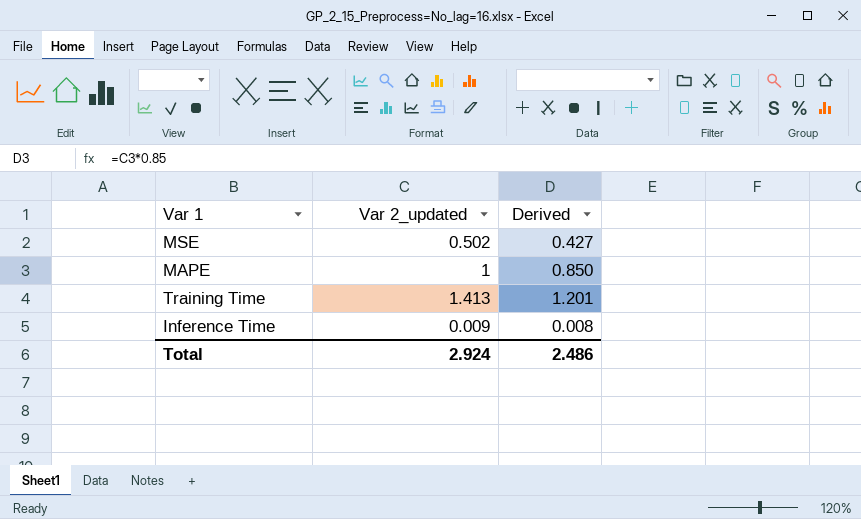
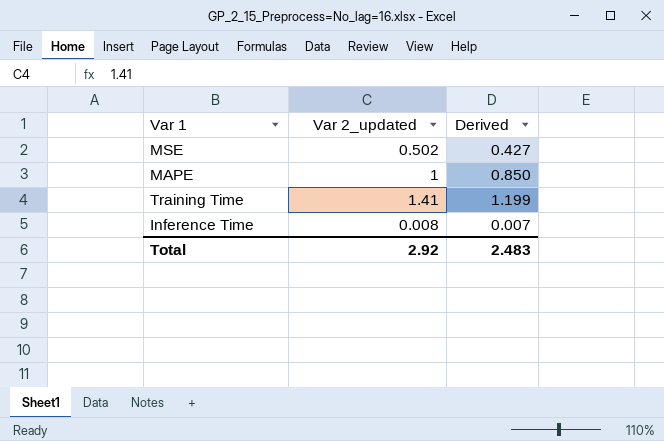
Training Time | Var 2_updated: 1.413 -> 1.41
Training Time | Derived: 1.201 -> 1.199
Inference Time | Var 2_updated: 0.009 -> 0.008
Inference Time | Derived: 0.008 -> 0.007
Total | Var 2_updated: 2.924 -> 2.92
Total | Derived: 2.486 -> 2.483

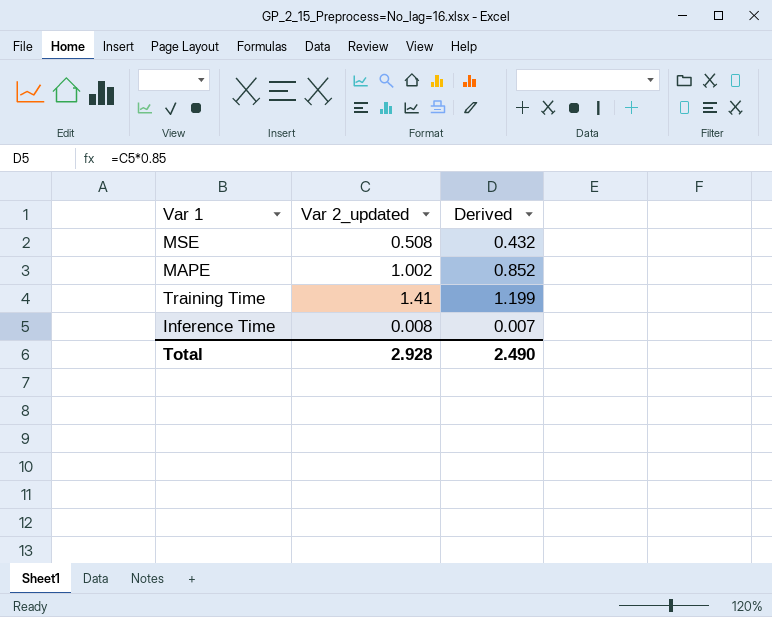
MSE | Var 2_updated: 0.502 -> 0.508
MSE | Derived: 0.427 -> 0.432
MAPE | Var 2_updated: 1 -> 1.002
MAPE | Derived: 0.850 -> 0.852
Total | Var 2_updated: 2.92 -> 2.928
Total | Derived: 2.483 -> 2.490

